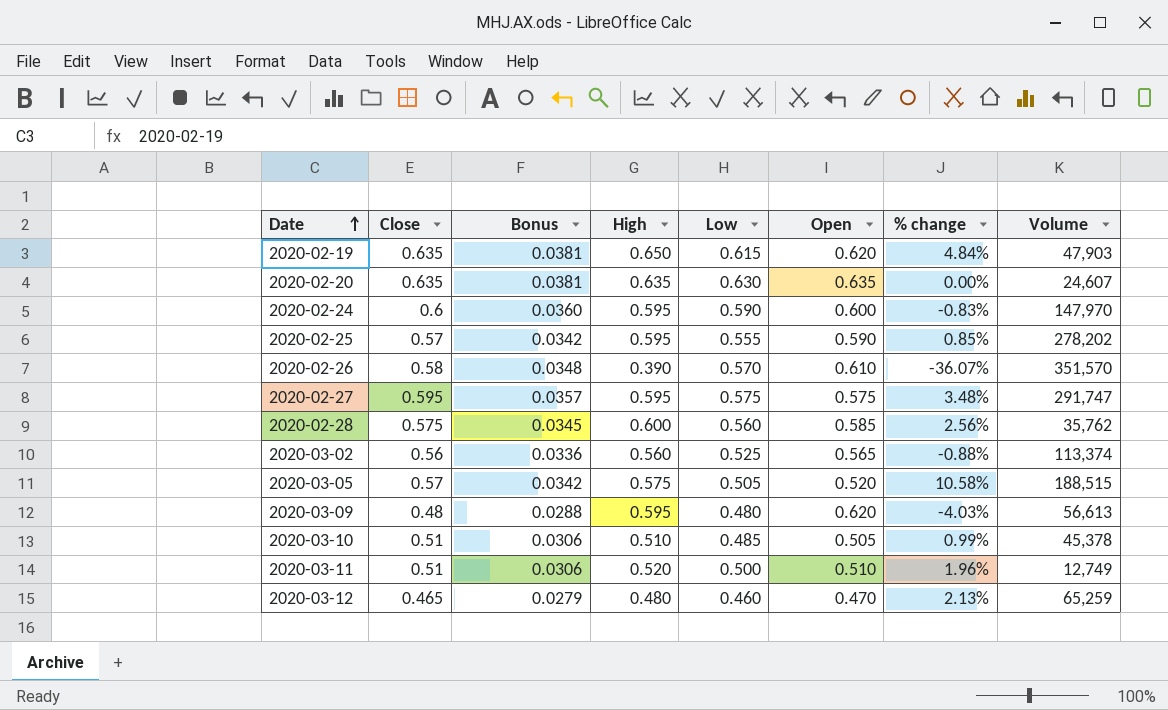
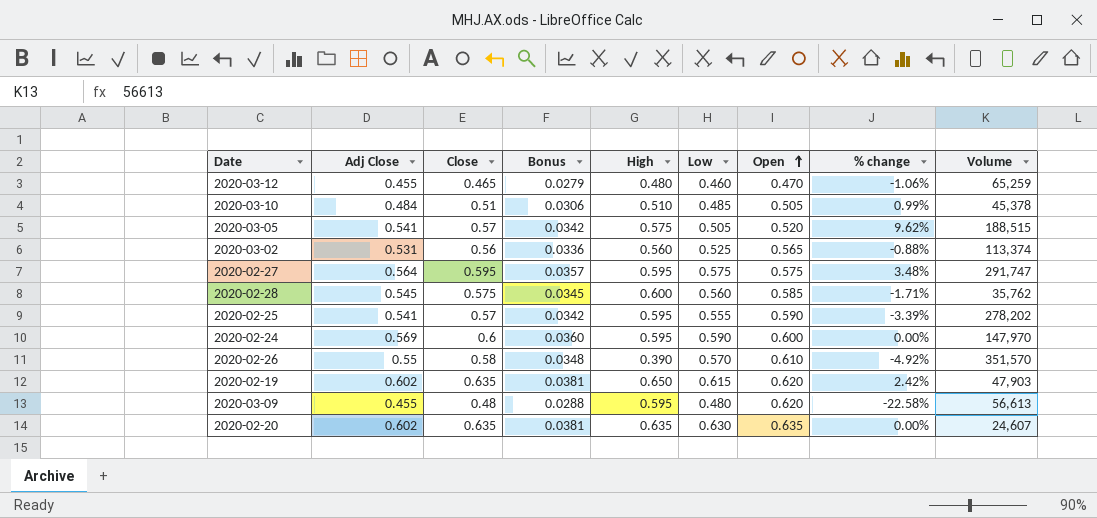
row order: Date ascending -> Open ascending
column Adj Close | position: none -> 2
column % change | formula: ([High] - [Open]) / [Open] -> ([Close] - [Open]) / [Open]
row 2020-03-11: 0.51 | 0.0306 | 0.520 | 0.500 | 0.510 | 1.96% | 12,749 -> none

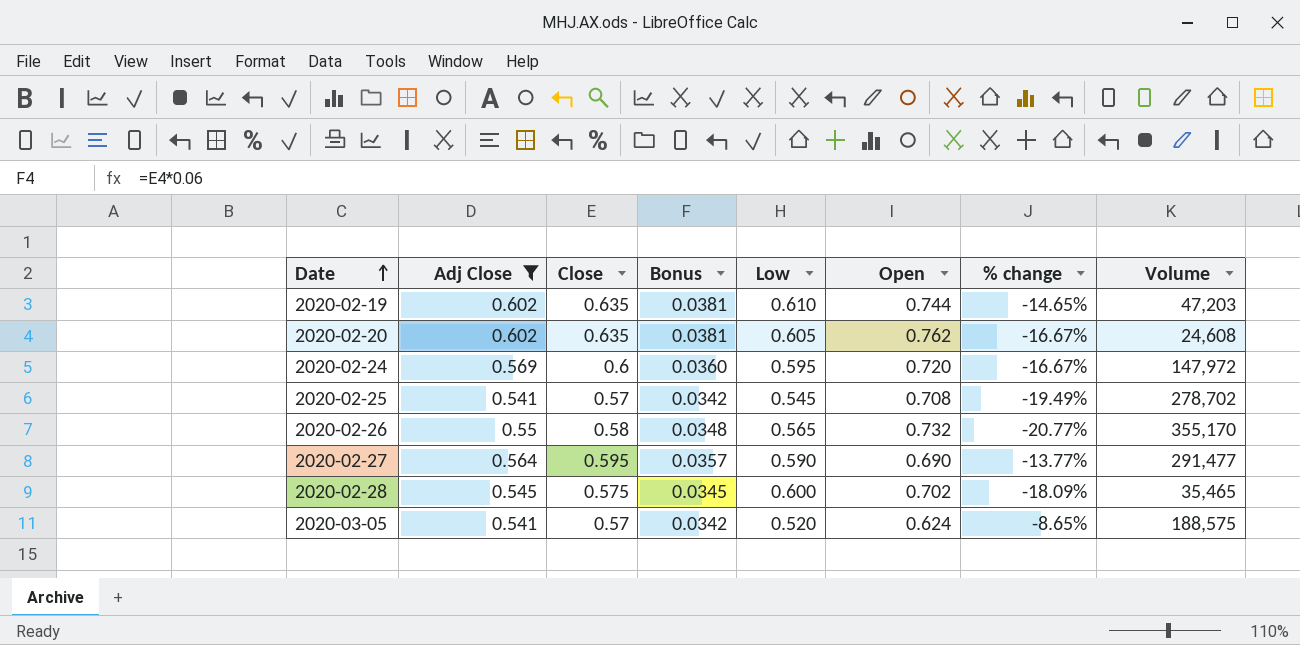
filter: none -> Adj Close >= 0.541
row order: Open ascending -> Date ascending
column High | position: 5 -> none
2020-02-19 | Low: 0.615 -> 0.610
2020-02-19 | Open: 0.620 -> 0.744
2020-02-19 | % change: 2.42% -> -14.65%
2020-02-19 | Volume: 47,903 -> 47,203
2020-02-20 | Low: 0.630 -> 0.605
2020-02-20 | Open: 0.635 -> 0.762
2020-02-20 | % change: 0.00% -> -16.67%
2020-02-20 | Volume: 24,607 -> 24,608
2020-02-24 | Low: 0.590 -> 0.595
2020-02-24 | Open: 0.600 -> 0.720
2020-02-24 | % change: 0.00% -> -16.67%
2020-02-24 | Volume: 147,970 -> 147,972
2020-02-25 | Low: 0.555 -> 0.545
2020-02-25 | Open: 0.590 -> 0.708
2020-02-25 | % change: -3.39% -> -19.49%
2020-02-25 | Volume: 278,202 -> 278,702
2020-02-26 | Low: 0.570 -> 0.565
2020-02-26 | Open: 0.610 -> 0.732
2020-02-26 | % change: -4.92% -> -20.77%
2020-02-26 | Volume: 351,570 -> 355,170
2020-02-27 | Low: 0.575 -> 0.590
2020-02-27 | Open: 0.575 -> 0.690
2020-02-27 | % change: 3.48% -> -13.77%
2020-02-27 | Volume: 291,747 -> 291,477
2020-02-28 | Low: 0.560 -> 0.600
2020-02-28 | Open: 0.585 -> 0.702
2020-02-28 | % change: -1.71% -> -18.09%
2020-02-28 | Volume: 35,762 -> 35,465
2020-03-05 | Low: 0.505 -> 0.520
2020-03-05 | Open: 0.520 -> 0.624
2020-03-05 | % change: 9.62% -> -8.65%
2020-03-05 | Volume: 188,515 -> 188,575

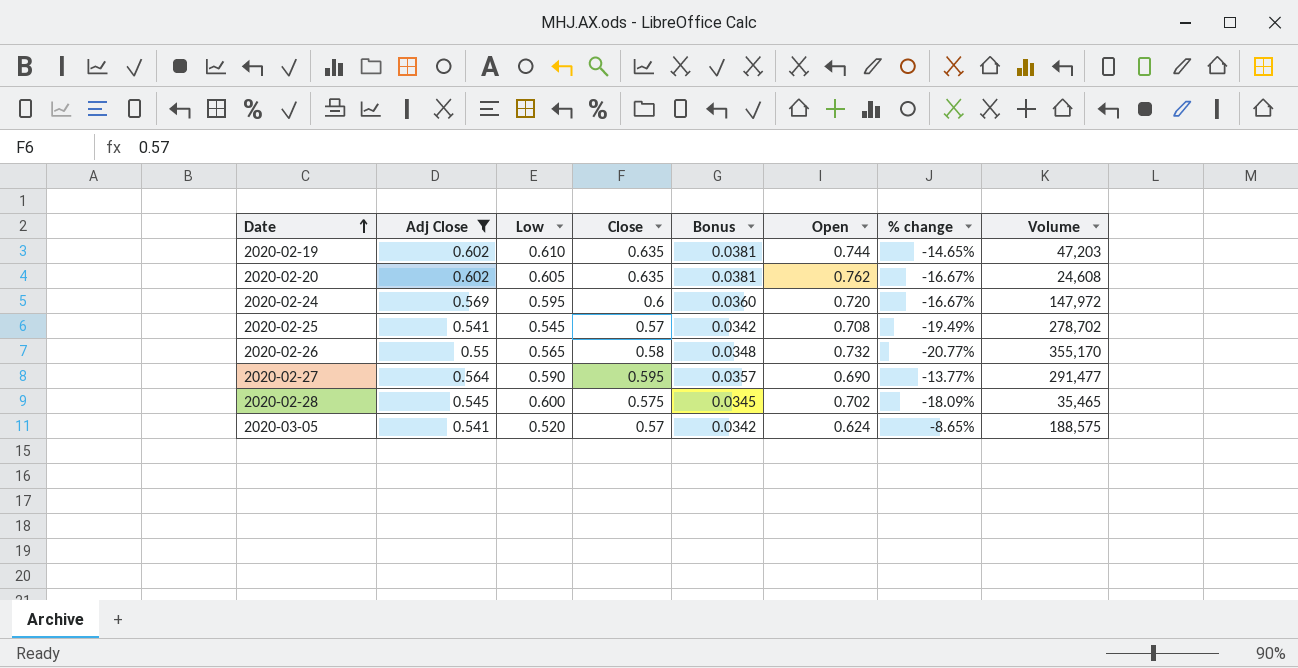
column Low | position: 5 -> 3

